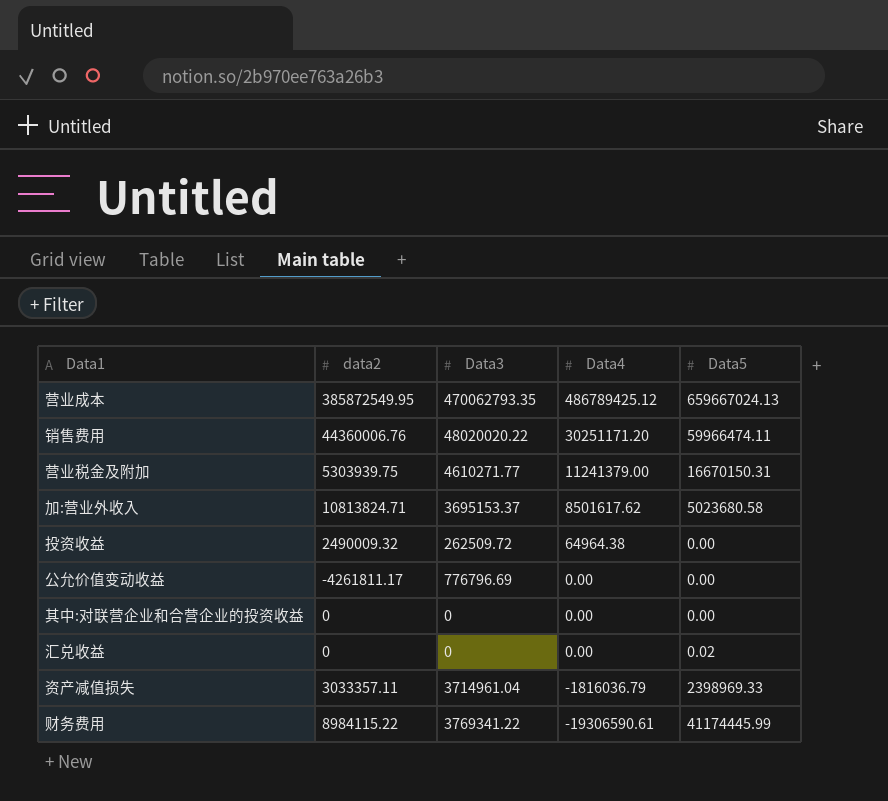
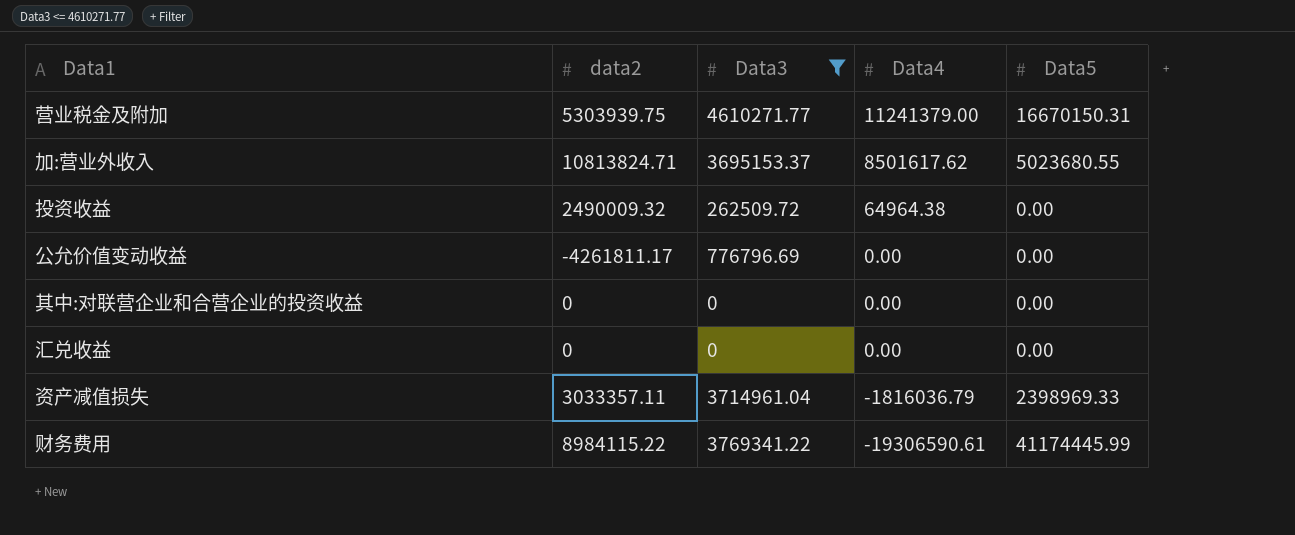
filter: none -> Data3 <= 4610271.77
加:营业外收入 | Data5: 5023680.58 -> 5023680.55
汇兑收益 | Data5: 0.02 -> 0.00

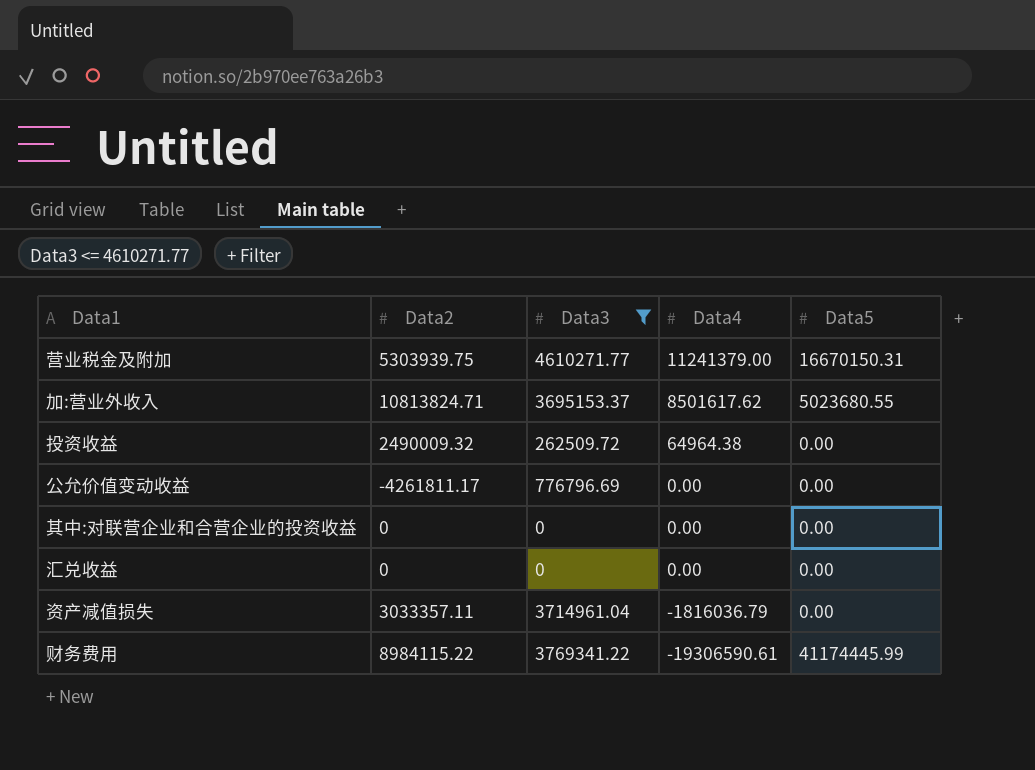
column name: data2 -> Data2
资产减值损失 | Data5: 2398969.33 -> 0.00

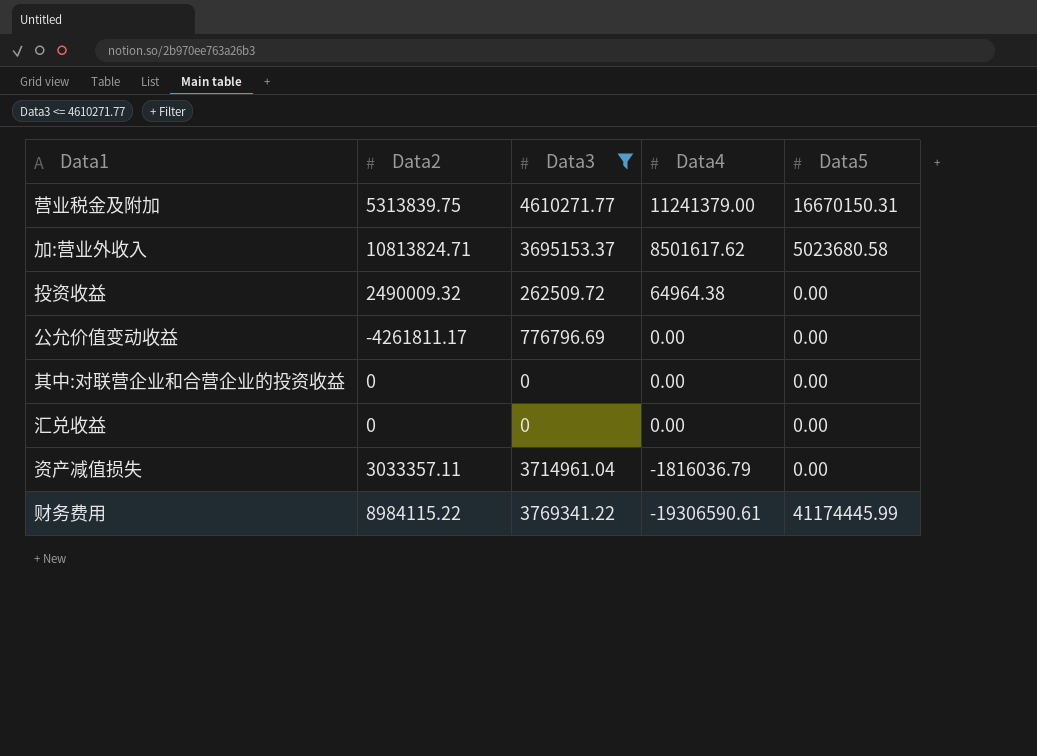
营业税金及附加 | Data2: 5303939.75 -> 5313839.75
加:营业外收入 | Data5: 5023680.55 -> 5023680.58

